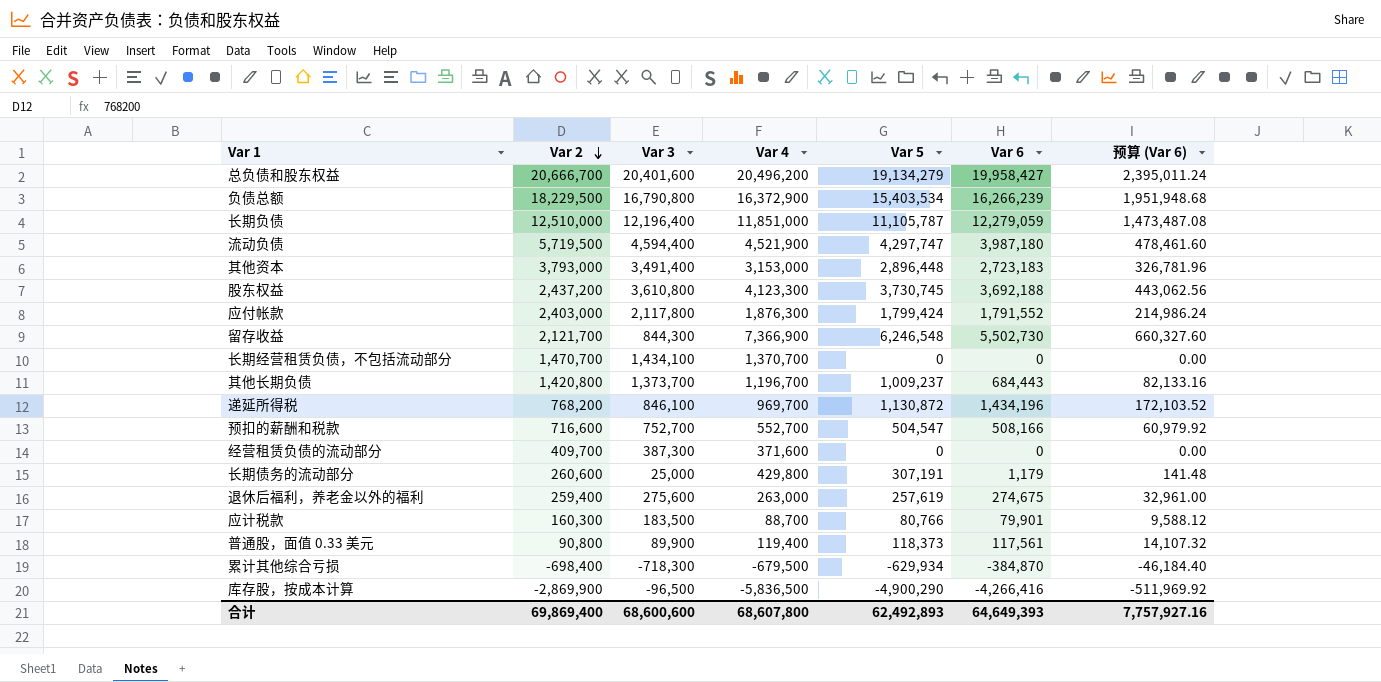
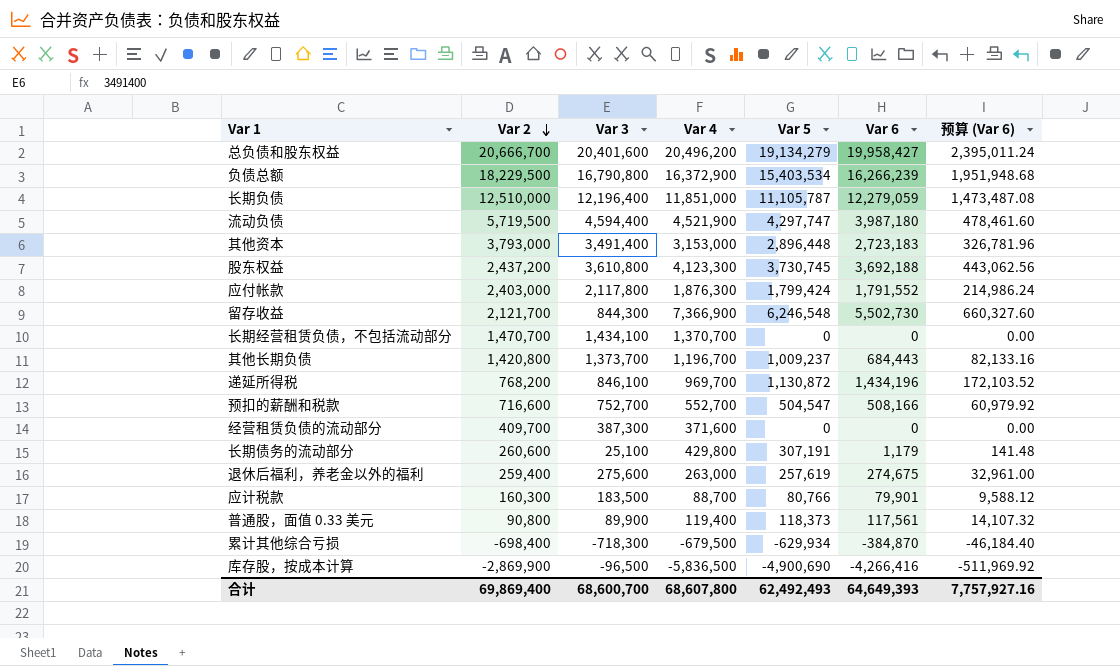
长期债务的流动部分 | Var 3: 25,000 -> 25,100
库存股，按成本计算 | Var 5: -4,900,290 -> -4,900,690
合计 | Var 3: 68,600,600 -> 68,600,700
合计 | Var 5: 62,492,893 -> 62,492,493

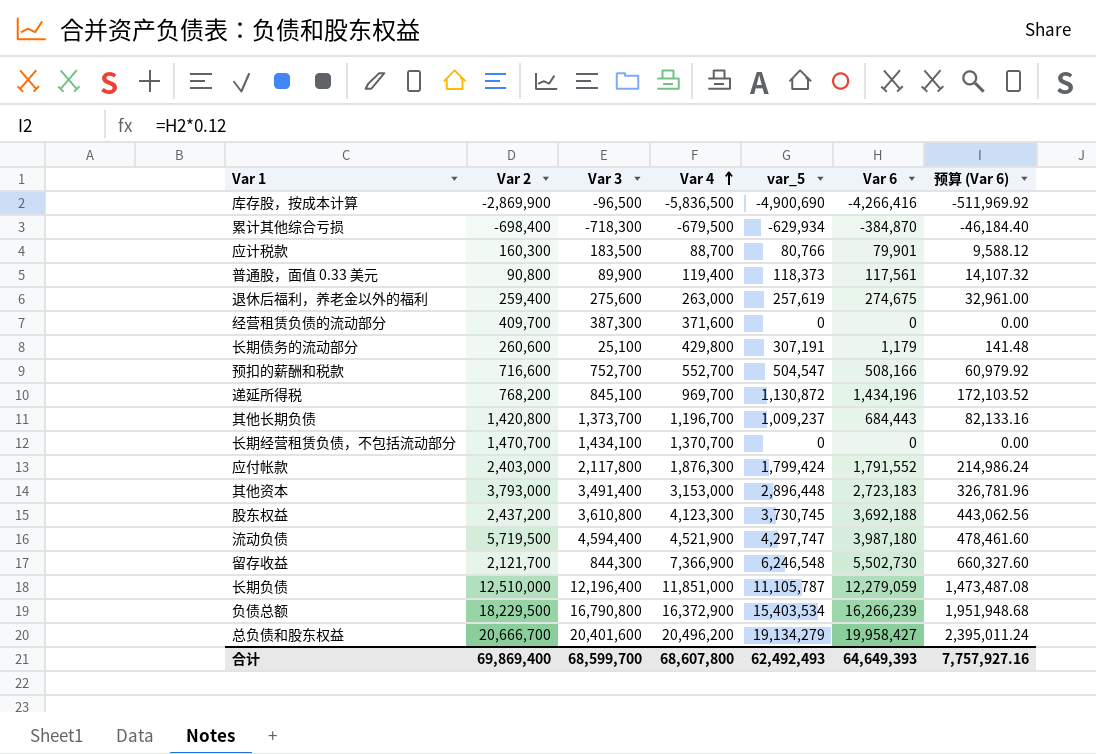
row order: Var 2 descending -> Var 4 ascending
column name: Var 5 -> var_5
递延所得税 | Var 3: 846,100 -> 845,100
合计 | Var 3: 68,600,700 -> 68,599,700

